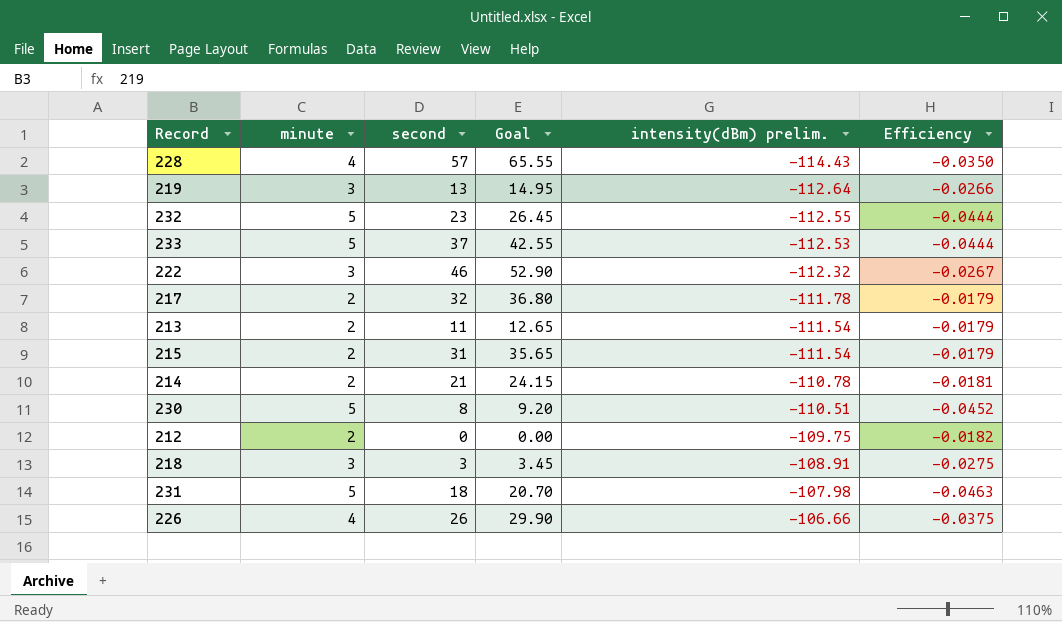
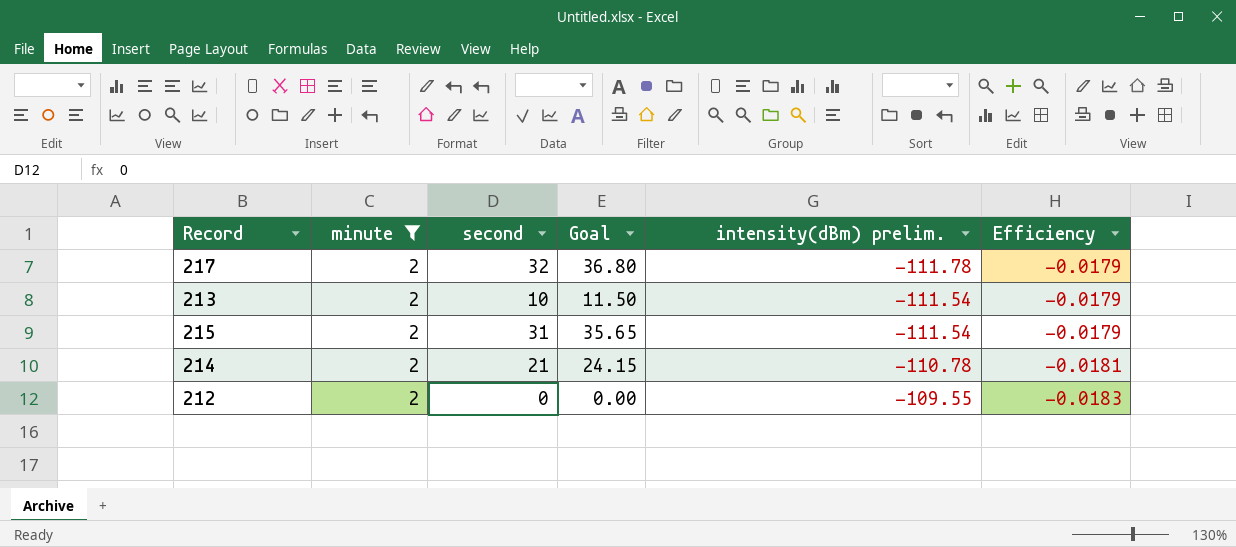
filter: none -> minute = 2
213 | second: 11 -> 10
213 | Goal: 12.65 -> 11.50
212 | intensity(dBm) prelim.: -109.75 -> -109.55
212 | Efficiency: -0.0182 -> -0.0183

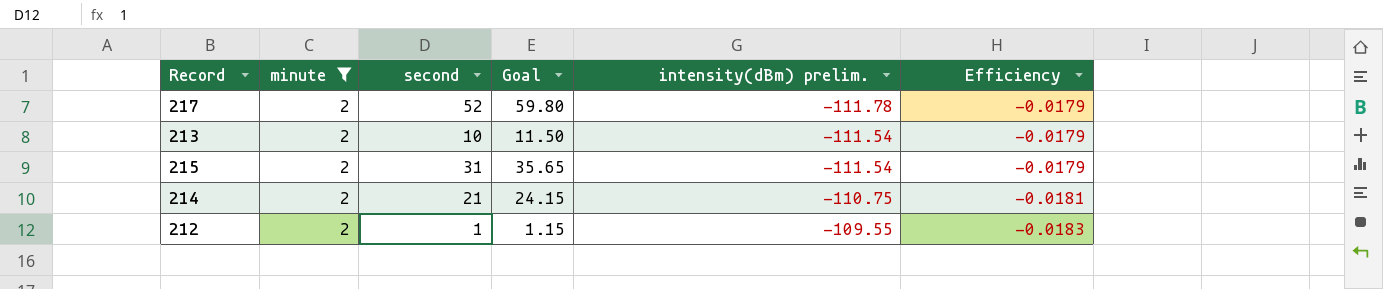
217 | second: 32 -> 52
217 | Goal: 36.80 -> 59.80
214 | intensity(dBm) prelim.: -110.78 -> -110.75
212 | second: 0 -> 1
212 | Goal: 0.00 -> 1.15

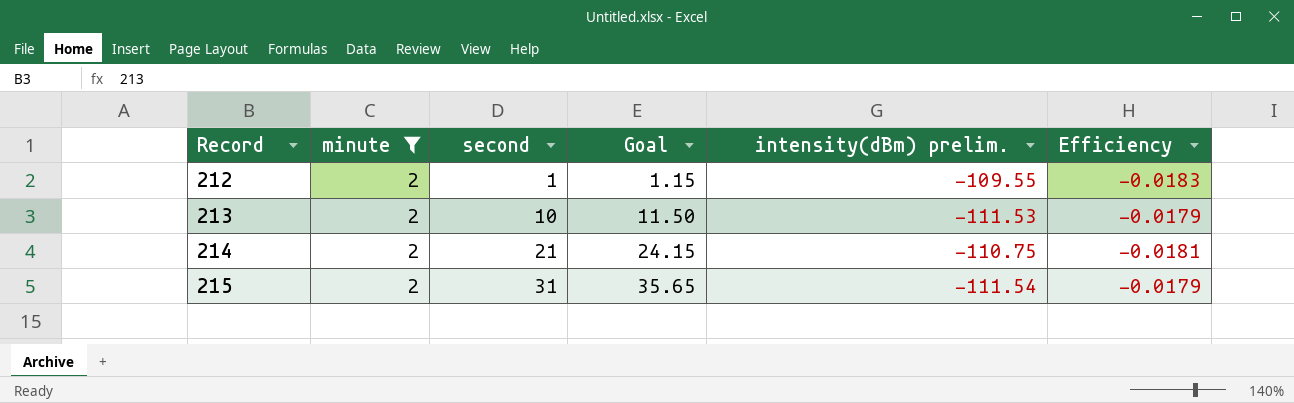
row order: intensity(dBm) prelim. ascending -> Record ascending
row 217: 2 | 52 | 59.80 | -111.78 | -0.0179 -> none
213 | intensity(dBm) prelim.: -111.54 -> -111.53

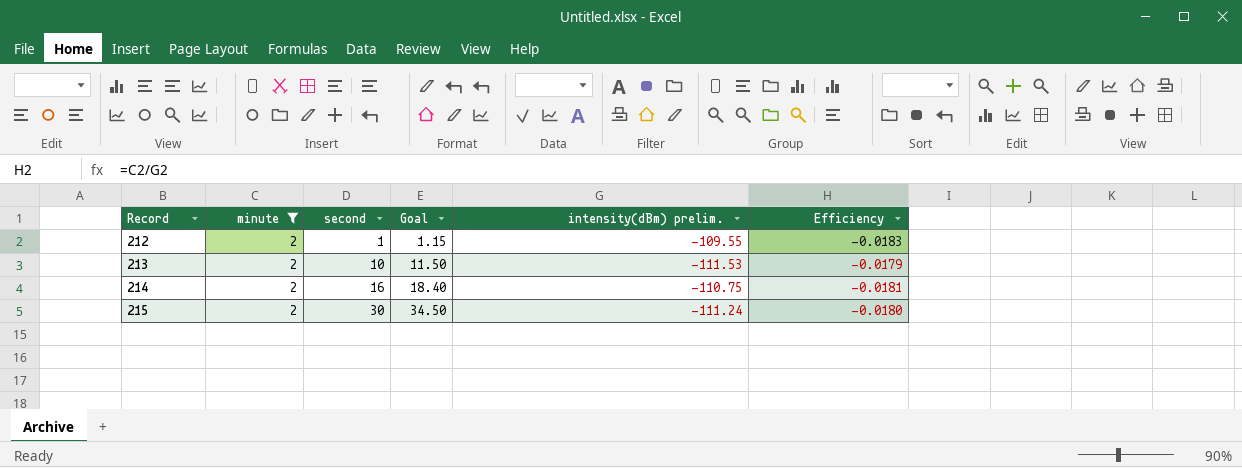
214 | second: 21 -> 16
214 | Goal: 24.15 -> 18.40
215 | second: 31 -> 30
215 | Goal: 35.65 -> 34.50
215 | intensity(dBm) prelim.: -111.54 -> -111.24
215 | Efficiency: -0.0179 -> -0.0180

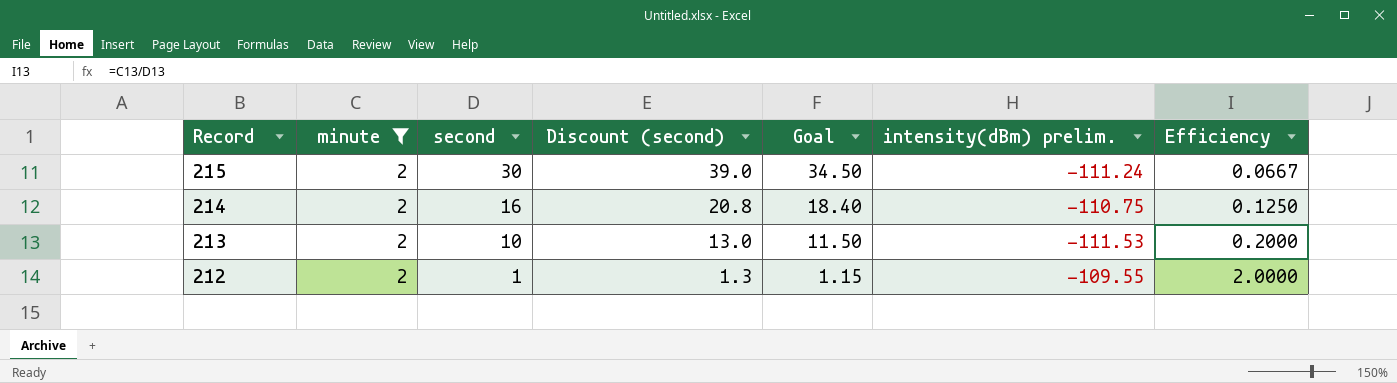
row order: Record ascending -> Record descending
column Discount (second) | formula: none -> [second] * 1.3
column Efficiency | formula: [minute] / [intensity(dBm) prelim.] -> [minute] / [second]

